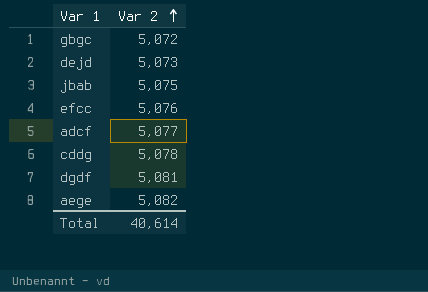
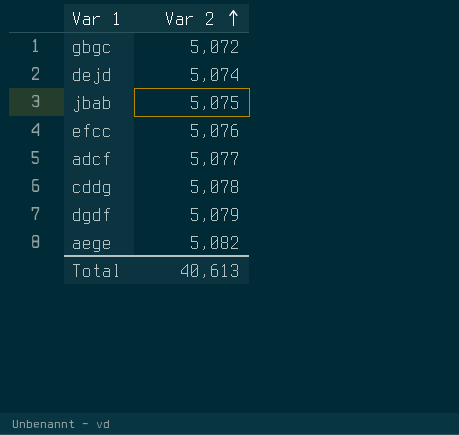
dejd | Var 2: 5,073 -> 5,074
dgdf | Var 2: 5,081 -> 5,079
Total | Var 2: 40,614 -> 40,613

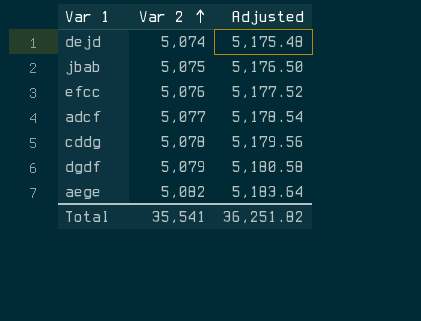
column Adjusted | formula: none -> [Var 2] * 1.02
row gbgc: 5,072 -> none
Total | Var 2: 40,613 -> 35,541

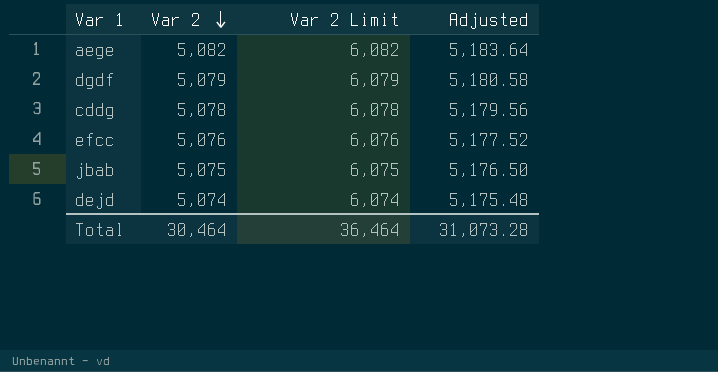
row order: Var 2 ascending -> Var 2 descending
column Var 2 Limit | formula: none -> [Var 2] + 1000
row adcf: 5,077 | 5,178.54 -> none
Total | Var 2: 35,541 -> 30,464
Total | Adjusted: 36,251.82 -> 31,073.28

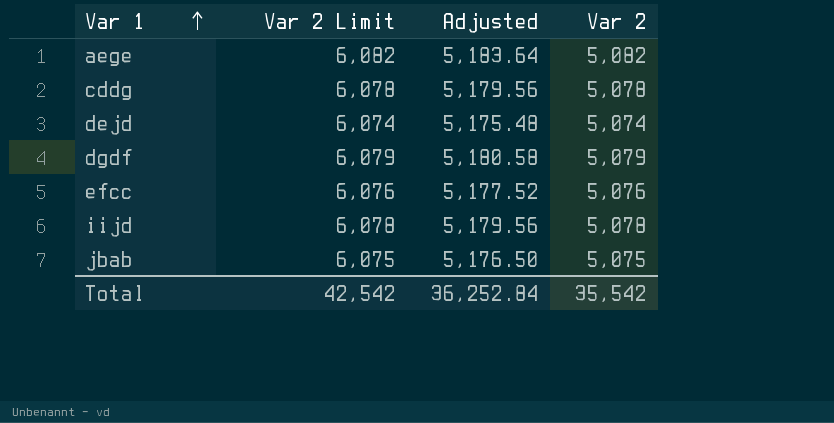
row order: Var 2 descending -> Var 1 ascending
column Var 2 | position: 2 -> 4
row iijd: none -> 6,078 | 5,179.56 | 5,078
Total | Var 2 Limit: 36,464 -> 42,542
Total | Adjusted: 31,073.28 -> 36,252.84
Total | Var 2: 30,464 -> 35,542

